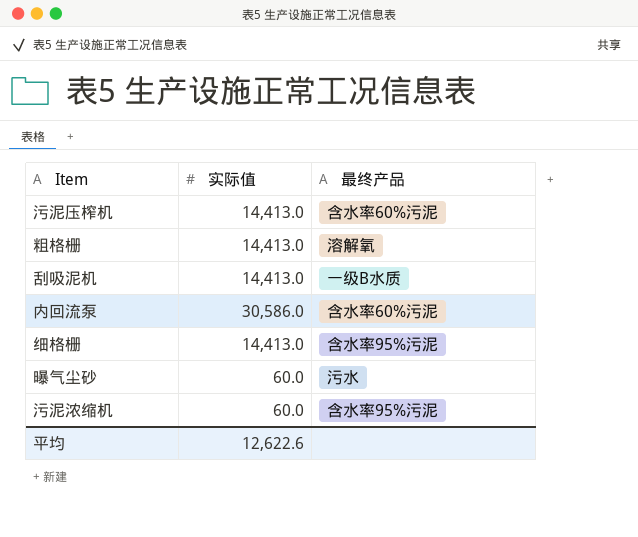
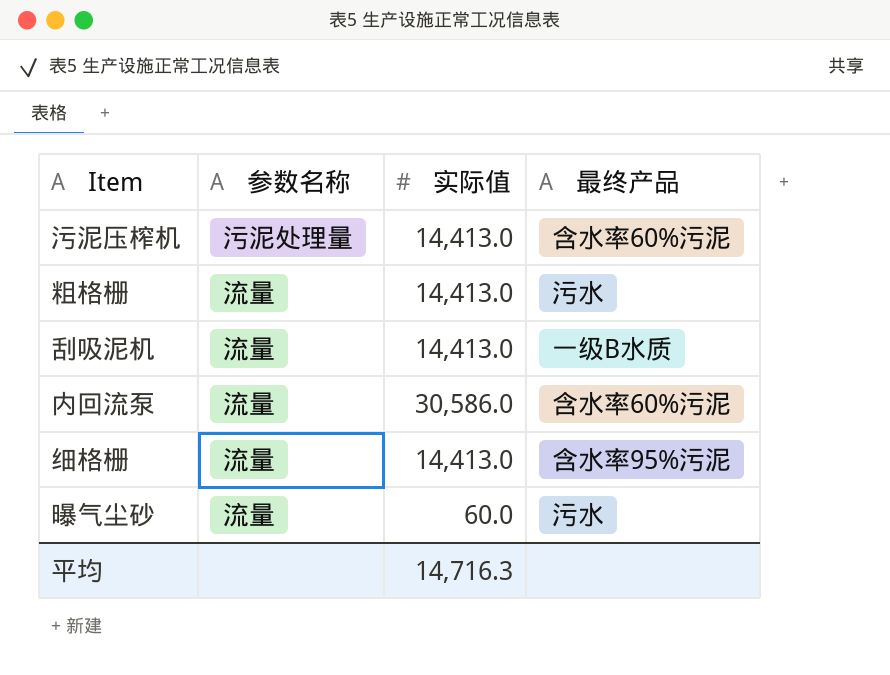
column 参数名称 | position: none -> 2
row 污泥浓缩机: 60.0 | 含水率95%污泥 -> none
粗格栅 | 最终产品: 溶解氧 -> 污水
平均 | 实际值: 12,622.6 -> 14,716.3

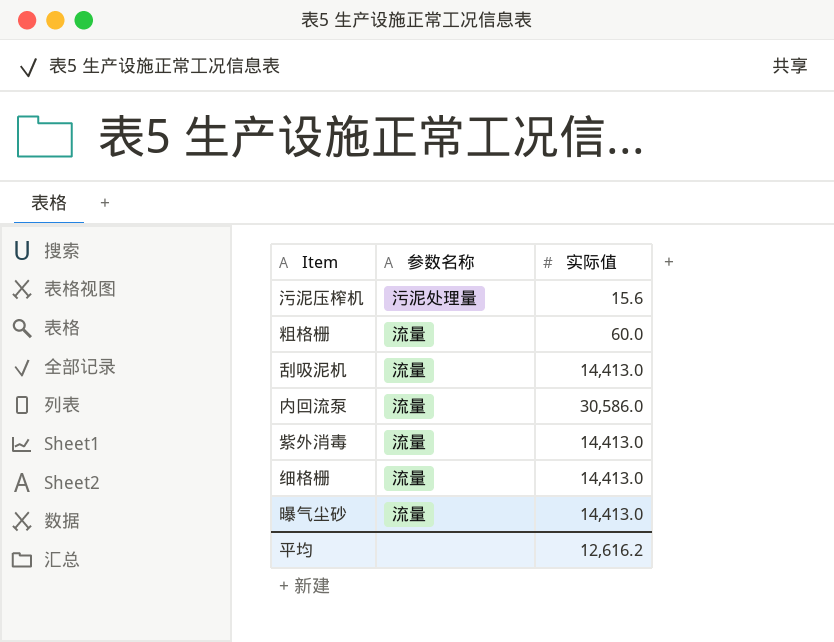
column 最终产品 | position: 4 -> none
污泥压榨机 | 实际值: 14,413.0 -> 15.6
粗格栅 | 实际值: 14,413.0 -> 60.0
row 紫外消毒: none -> 流量 | 14,413.0
曝气尘砂 | 实际值: 60.0 -> 14,413.0
平均 | 实际值: 14,716.3 -> 12,616.2

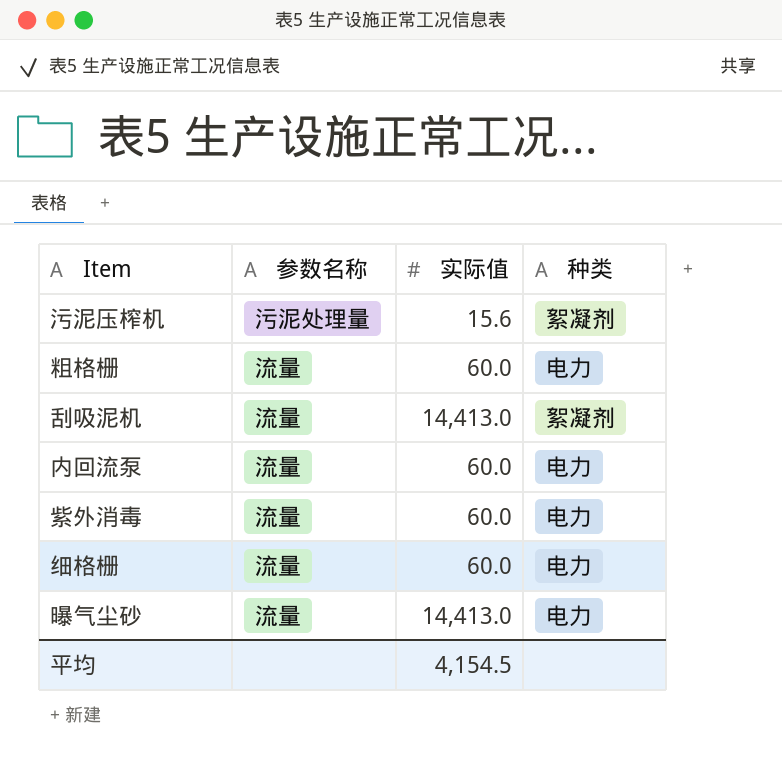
column 种类 | position: none -> 4
内回流泵 | 实际值: 30,586.0 -> 60.0
紫外消毒 | 实际值: 14,413.0 -> 60.0
细格栅 | 实际值: 14,413.0 -> 60.0
平均 | 实际值: 12,616.2 -> 4,154.5

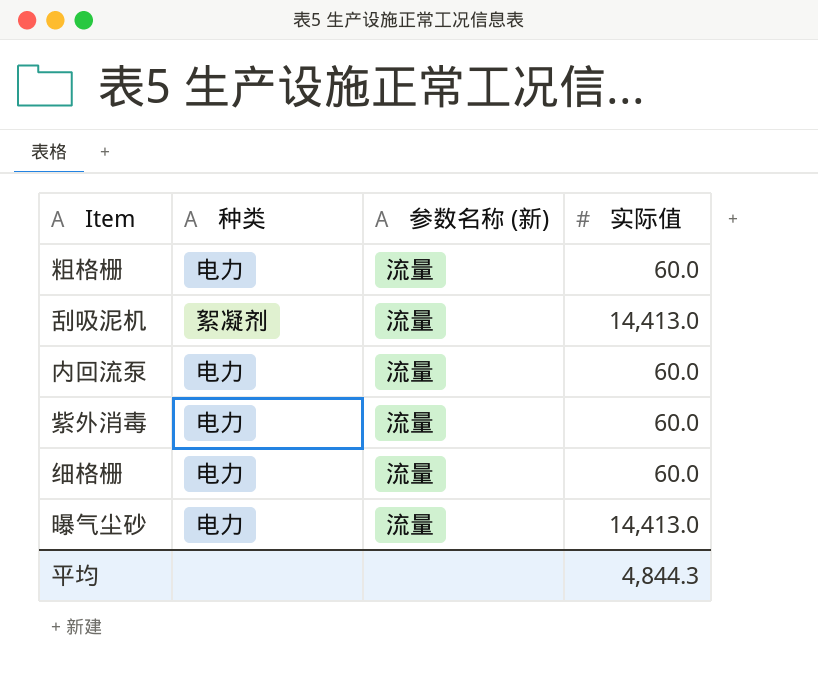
column 种类 | position: 4 -> 2
column name: 参数名称 -> 参数名称 (新)
row 污泥压榨机: 污泥处理量 | 15.6 | 絮凝剂 -> none
平均 | 实际值: 4,154.5 -> 4,844.3

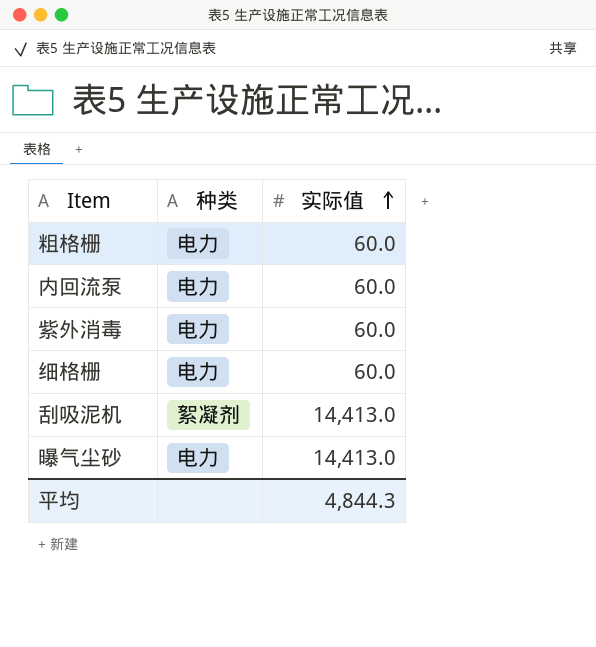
row order: none -> 实际值 ascending
column 参数名称 (新) | position: 3 -> none

